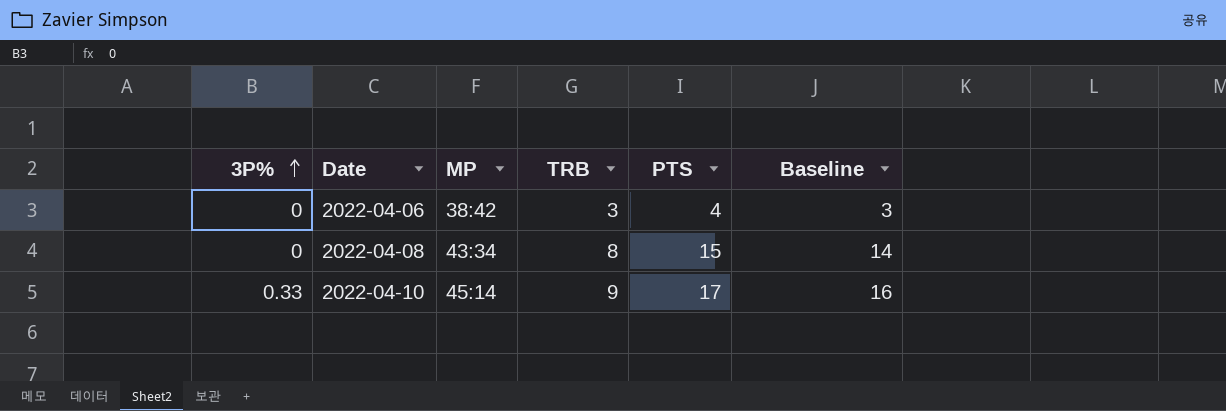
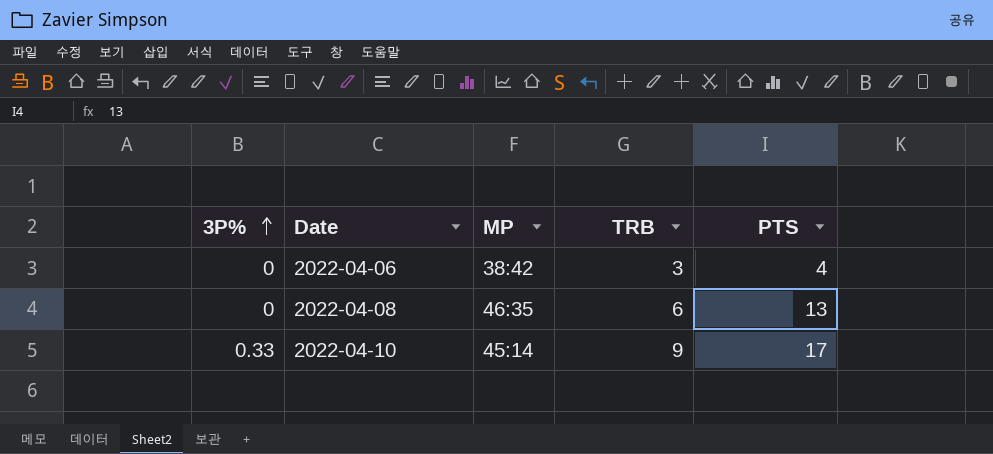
column Baseline | formula: [PTS] - 1 -> none
2022-04-08 | MP: 43:34 -> 46:35
2022-04-08 | TRB: 8 -> 6
2022-04-08 | PTS: 15 -> 13

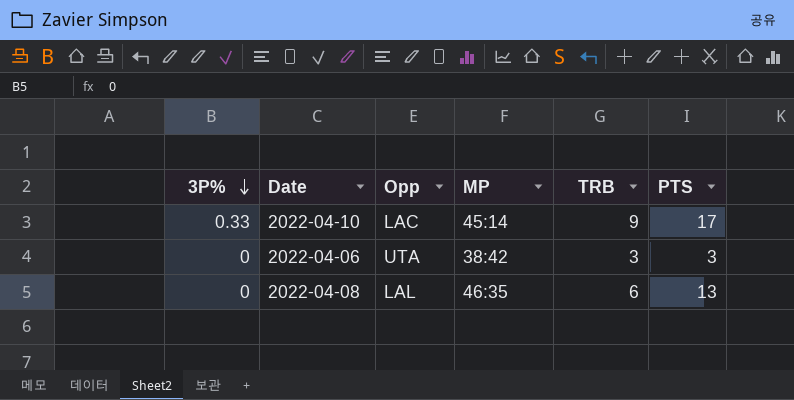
row order: 3P% ascending -> 3P% descending
column Opp | position: none -> 3
2022-04-06 | PTS: 4 -> 3

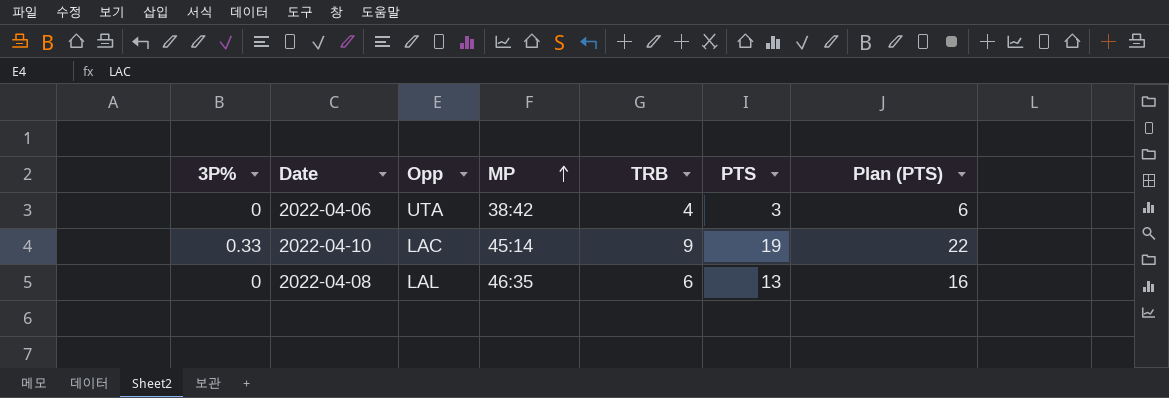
row order: 3P% descending -> MP ascending
column Plan (PTS) | formula: none -> [PTS] + 3
2022-04-06 | TRB: 3 -> 4
2022-04-10 | PTS: 17 -> 19

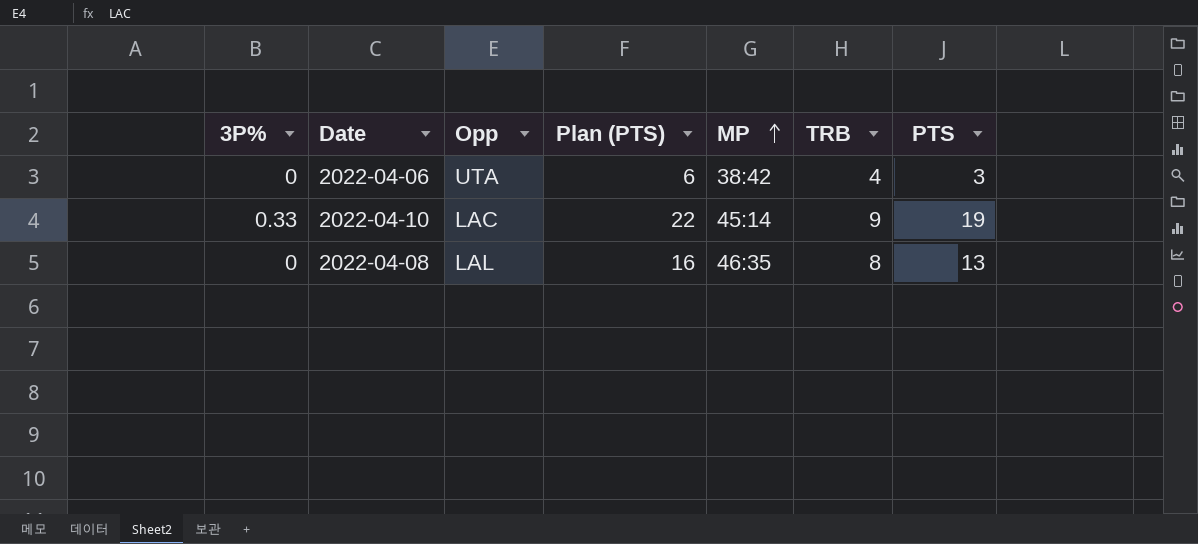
column Plan (PTS) | position: 7 -> 4
2022-04-08 | TRB: 6 -> 8

